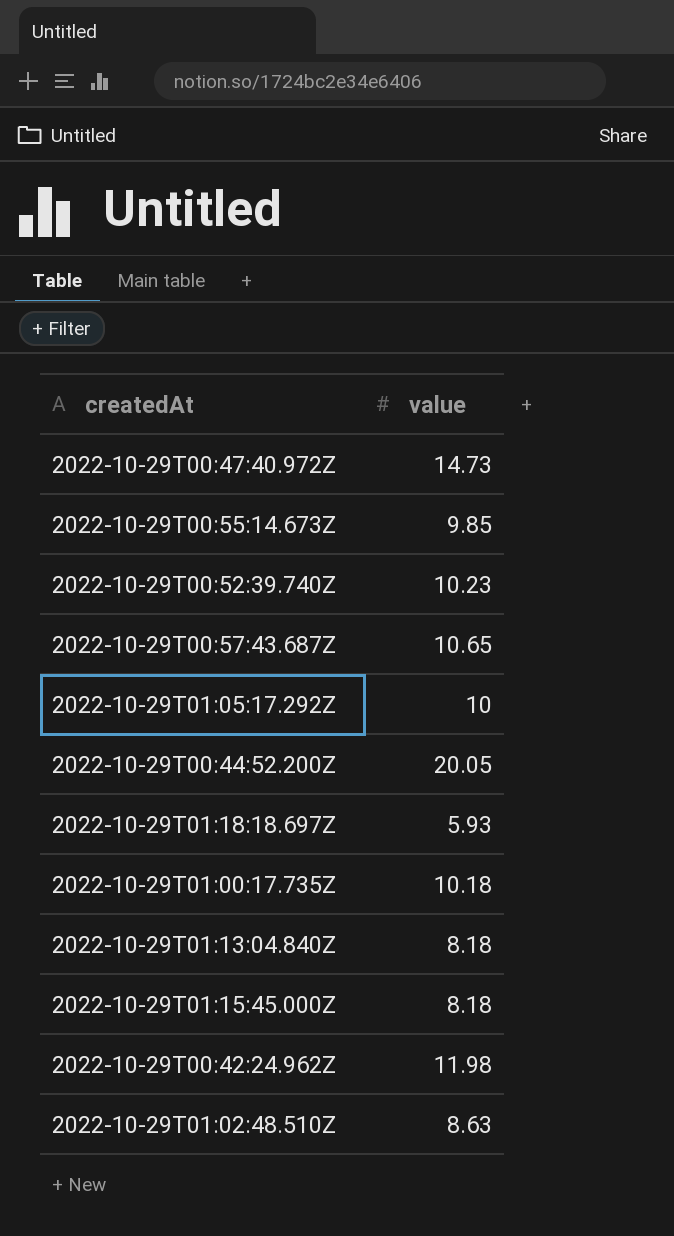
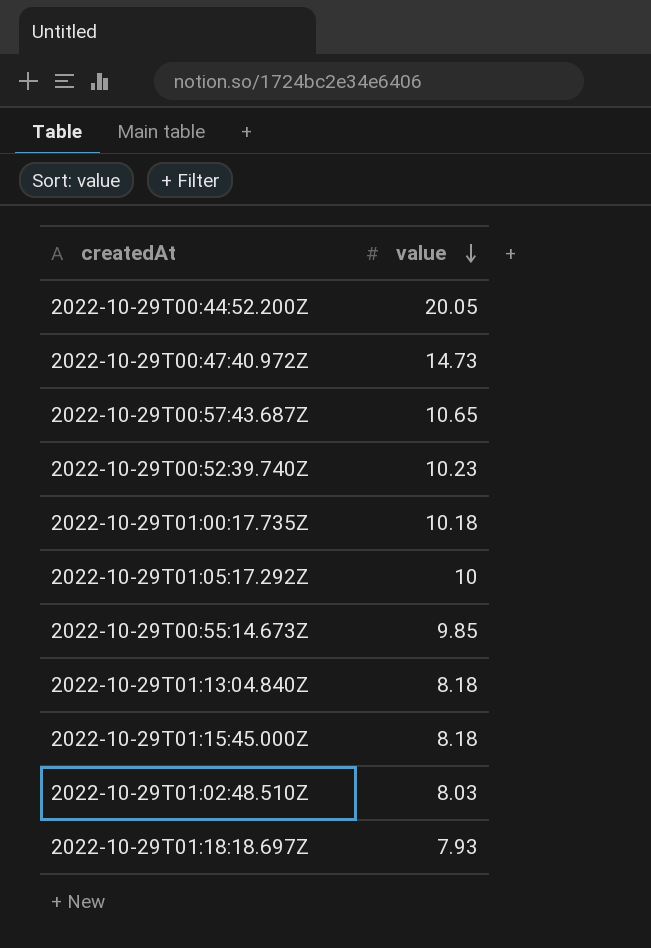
row order: none -> value descending
row 2022-10-29T00:42:24.962Z: 11.98 -> none
2022-10-29T01:02:48.510Z | value: 8.63 -> 8.03
2022-10-29T01:18:18.697Z | value: 5.93 -> 7.93

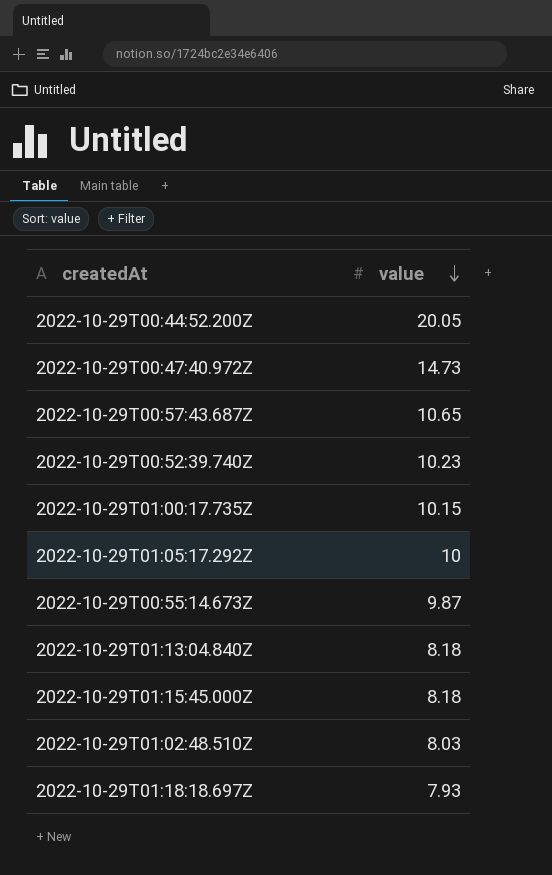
2022-10-29T01:00:17.735Z | value: 10.18 -> 10.15
2022-10-29T00:55:14.673Z | value: 9.85 -> 9.87

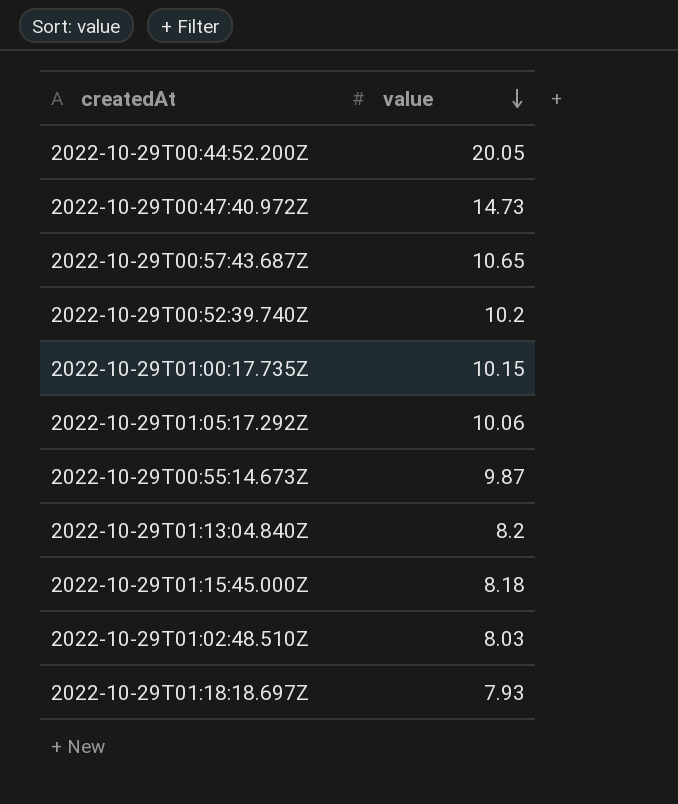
2022-10-29T00:52:39.740Z | value: 10.23 -> 10.2
2022-10-29T01:05:17.292Z | value: 10 -> 10.06
2022-10-29T01:13:04.840Z | value: 8.18 -> 8.2

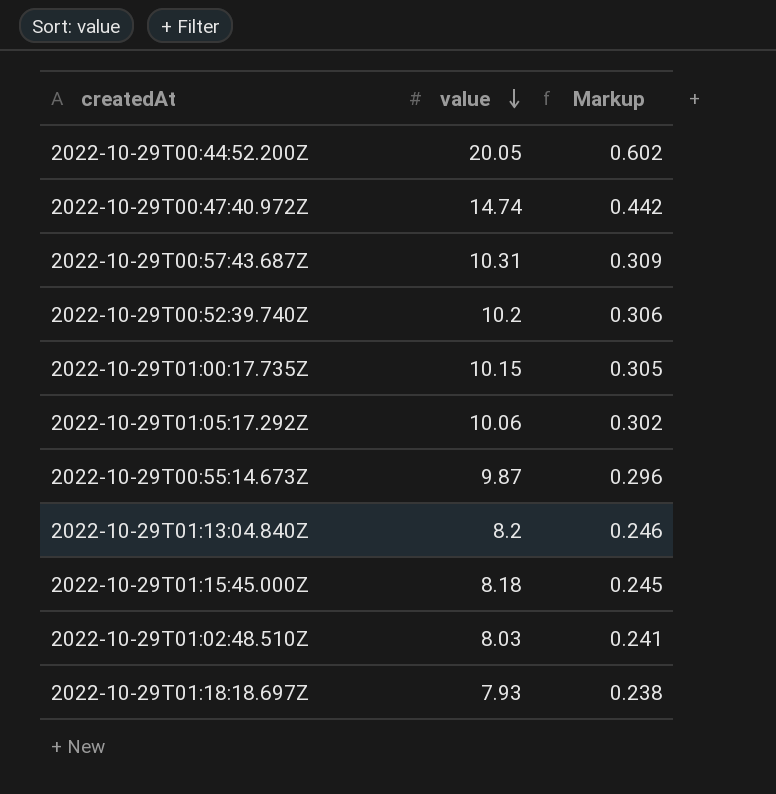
column Markup | formula: none -> [value] * 0.03
2022-10-29T00:47:40.972Z | value: 14.73 -> 14.74
2022-10-29T00:57:43.687Z | value: 10.65 -> 10.31

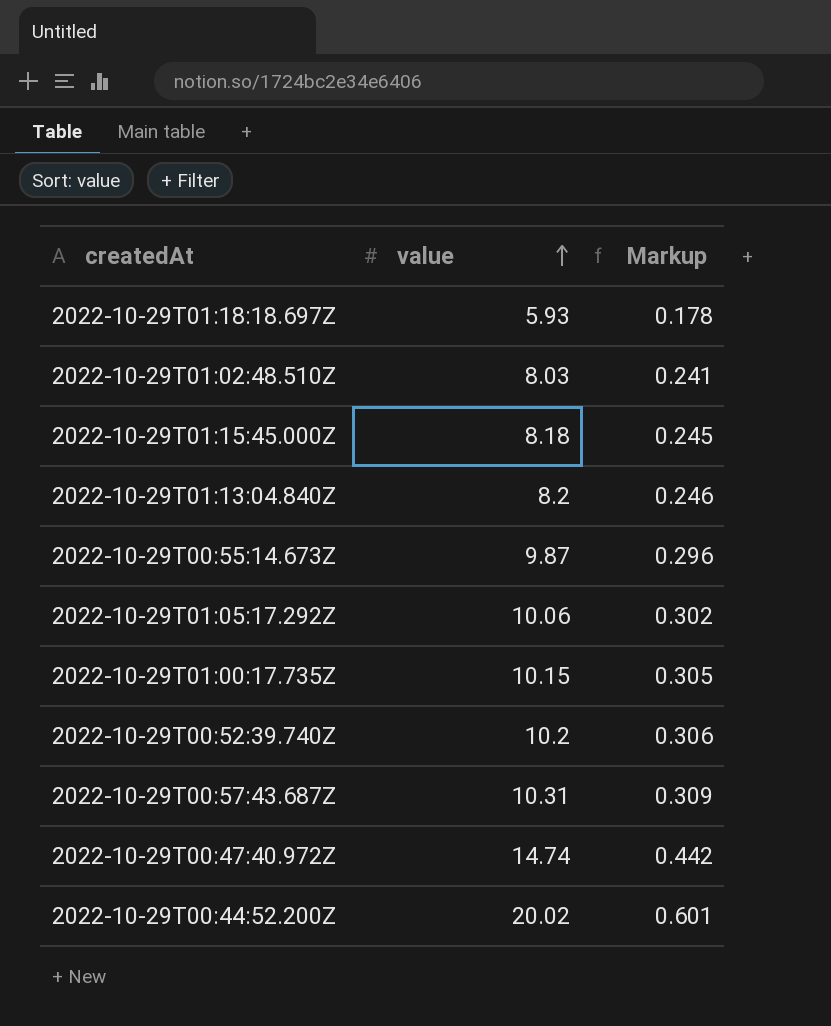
row order: value descending -> value ascending
2022-10-29T01:18:18.697Z | value: 7.93 -> 5.93
2022-10-29T01:18:18.697Z | Markup: 0.238 -> 0.178
2022-10-29T00:44:52.200Z | value: 20.05 -> 20.02
2022-10-29T00:44:52.200Z | Markup: 0.602 -> 0.601

